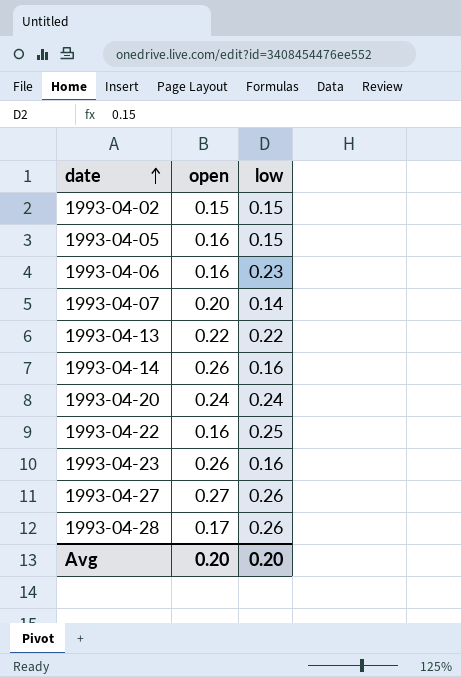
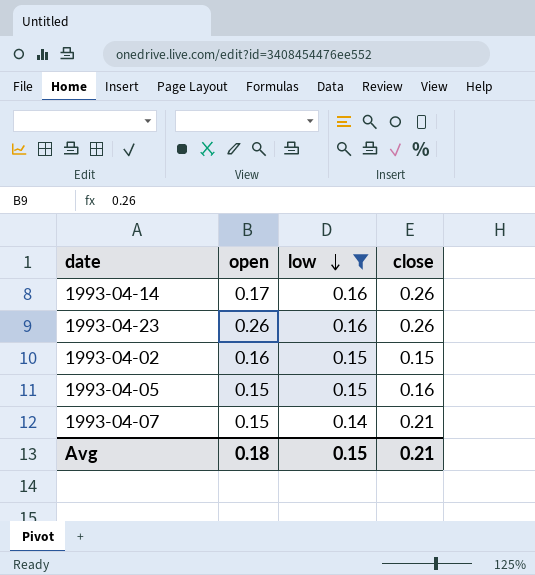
filter: none -> low <= 0.16
row order: date ascending -> low descending
column close | position: none -> 4
1993-04-14 | open: 0.26 -> 0.17
1993-04-02 | open: 0.15 -> 0.16
1993-04-05 | open: 0.16 -> 0.15
1993-04-07 | open: 0.20 -> 0.15
Avg | open: 0.20 -> 0.18
Avg | low: 0.20 -> 0.15

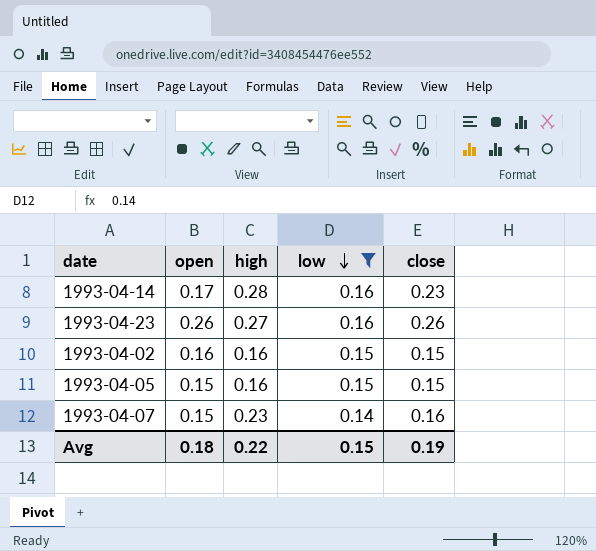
column high | position: none -> 3
1993-04-14 | close: 0.26 -> 0.23
1993-04-05 | close: 0.16 -> 0.15
1993-04-07 | close: 0.21 -> 0.16
Avg | close: 0.21 -> 0.19

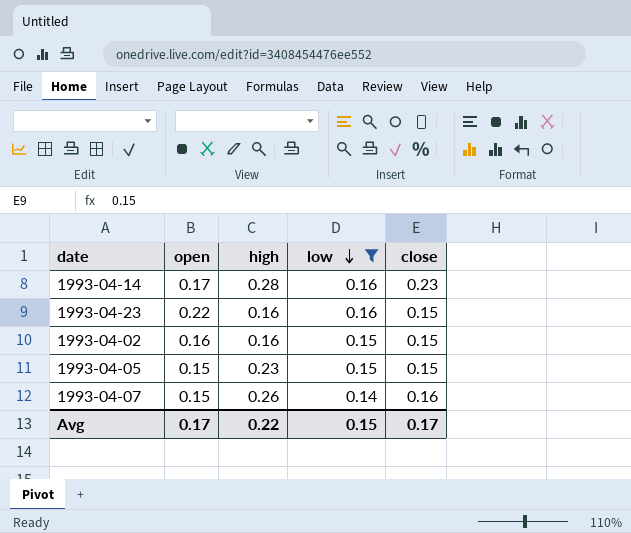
1993-04-23 | open: 0.26 -> 0.22
1993-04-23 | high: 0.27 -> 0.16
1993-04-23 | close: 0.26 -> 0.15
1993-04-05 | high: 0.16 -> 0.23
1993-04-07 | high: 0.23 -> 0.26
Avg | open: 0.18 -> 0.17
Avg | close: 0.19 -> 0.17

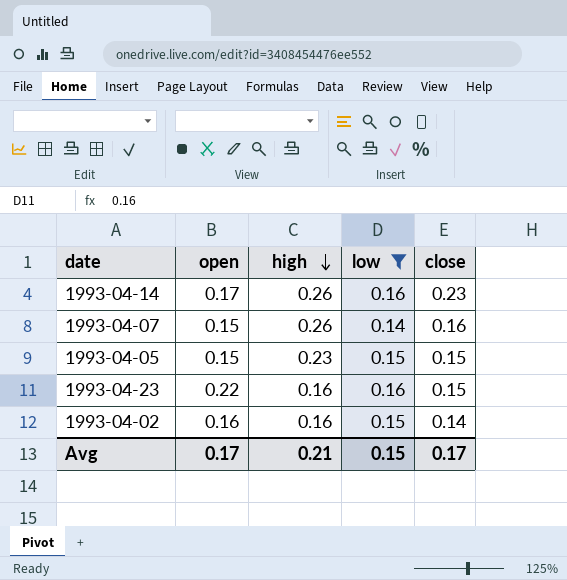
row order: low descending -> high descending
1993-04-14 | high: 0.28 -> 0.26
1993-04-02 | close: 0.15 -> 0.14
Avg | high: 0.22 -> 0.21

